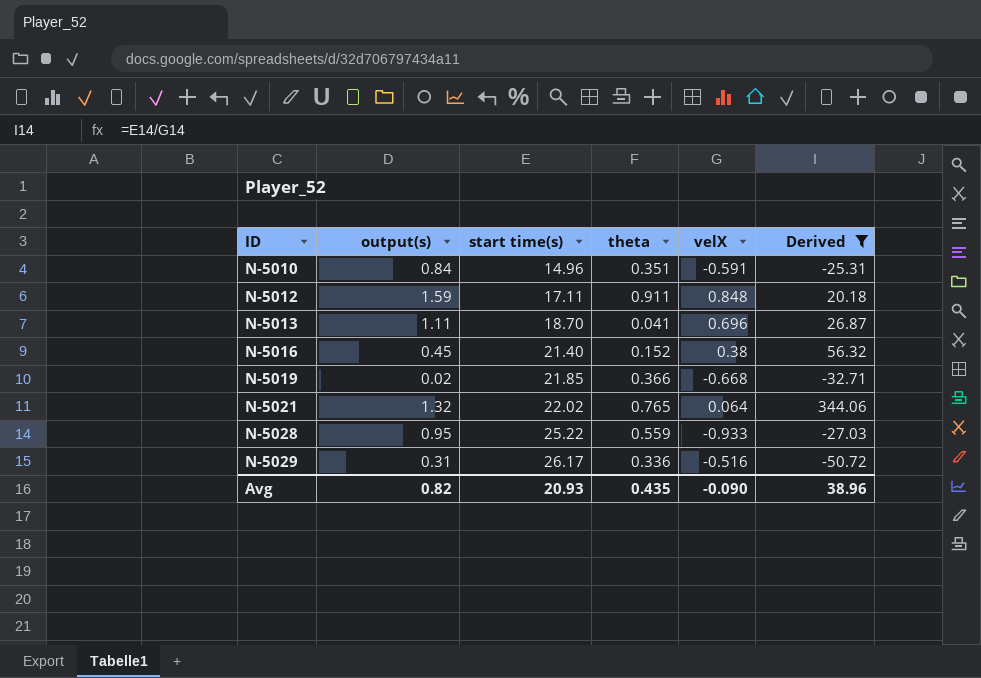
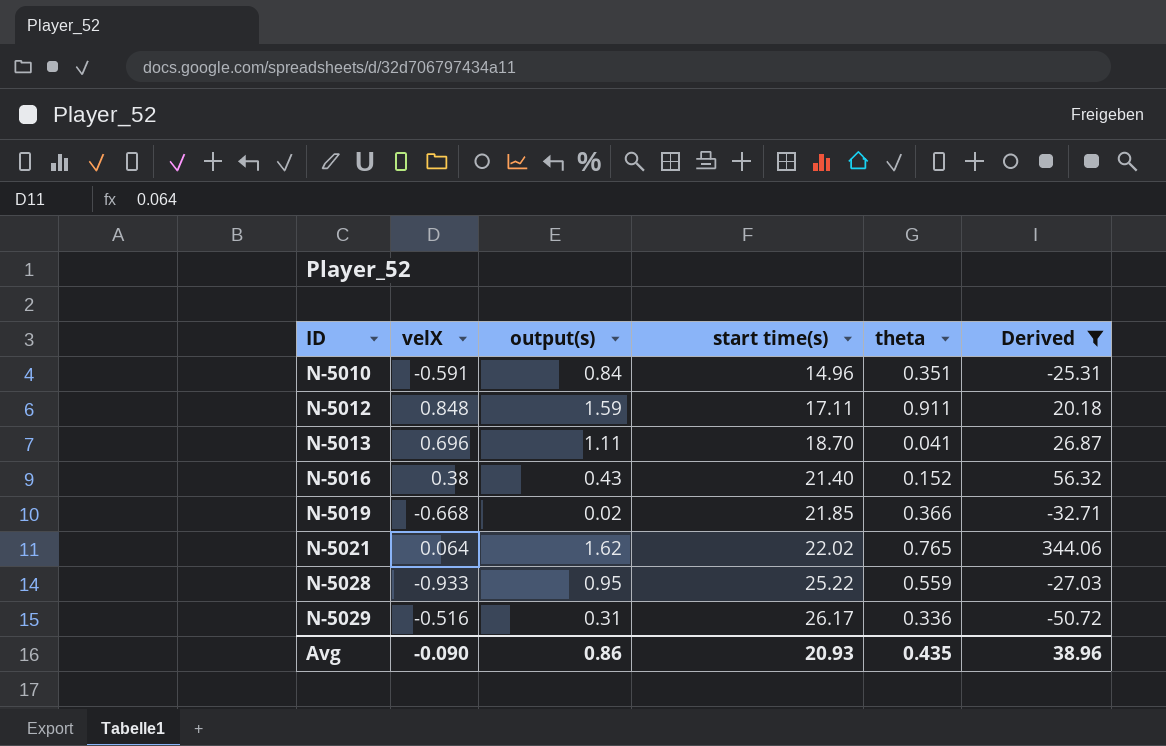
column velX | position: 5 -> 2
N-5016 | output(s): 0.45 -> 0.43
N-5021 | output(s): 1.32 -> 1.62
Avg | output(s): 0.82 -> 0.86

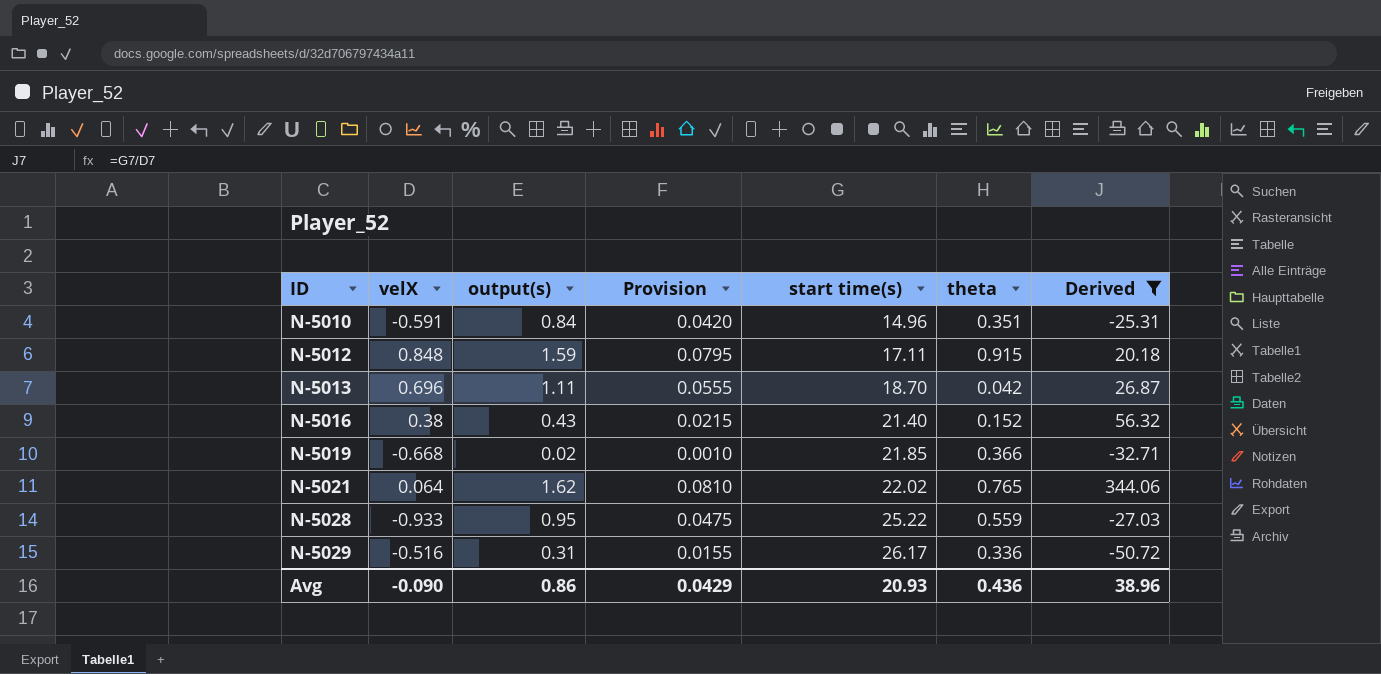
column Provision | formula: none -> [output(s)] * 0.05
N-5012 | theta: 0.911 -> 0.915
N-5013 | theta: 0.041 -> 0.042
Avg | theta: 0.435 -> 0.436

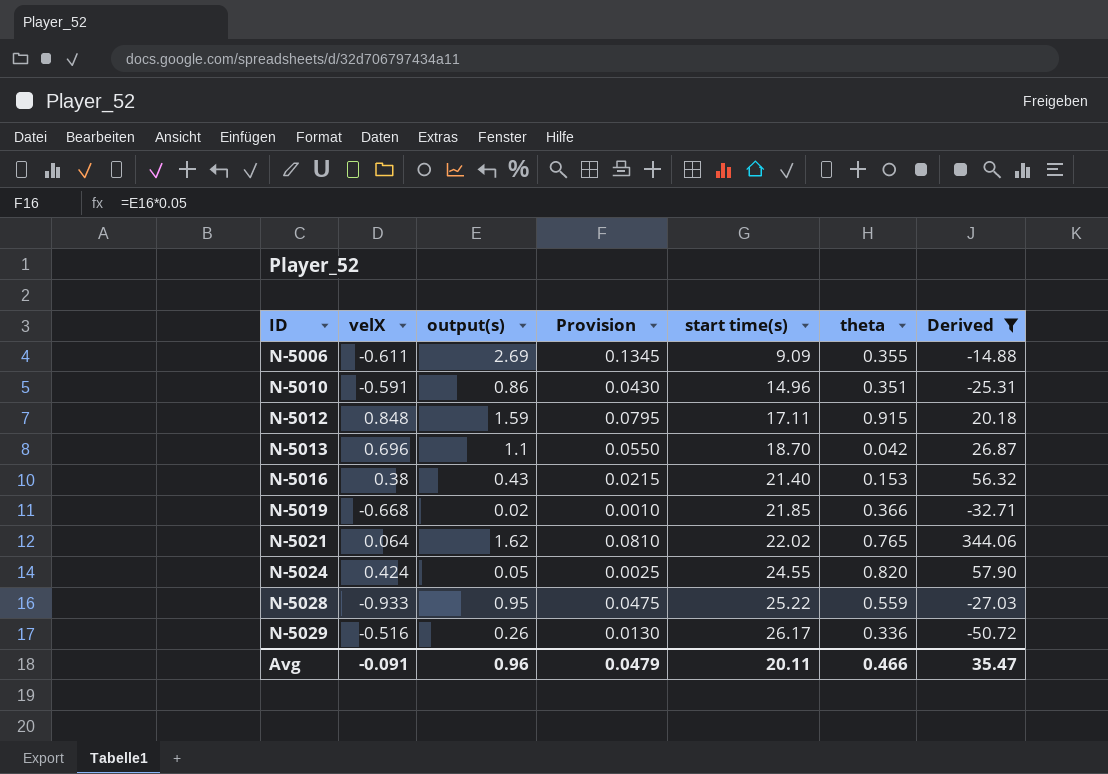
row N-5006: none -> -0.611 | 2.69 | 0.1345 | 9.09 | 0.355 | -14.88
N-5010 | output(s): 0.84 -> 0.86
N-5010 | Provision: 0.0420 -> 0.0430
N-5013 | output(s): 1.11 -> 1.1
N-5013 | Provision: 0.0555 -> 0.0550
N-5016 | theta: 0.152 -> 0.153
row N-5024: none -> 0.424 | 0.05 | 0.0025 | 24.55 | 0.820 | 57.90
N-5029 | output(s): 0.31 -> 0.26
N-5029 | Provision: 0.0155 -> 0.0130
Avg | velX: -0.090 -> -0.091
Avg | output(s): 0.86 -> 0.96
Avg | Provision: 0.0429 -> 0.0479
Avg | start time(s): 20.93 -> 20.11
Avg | theta: 0.436 -> 0.466
Avg | Derived: 38.96 -> 35.47

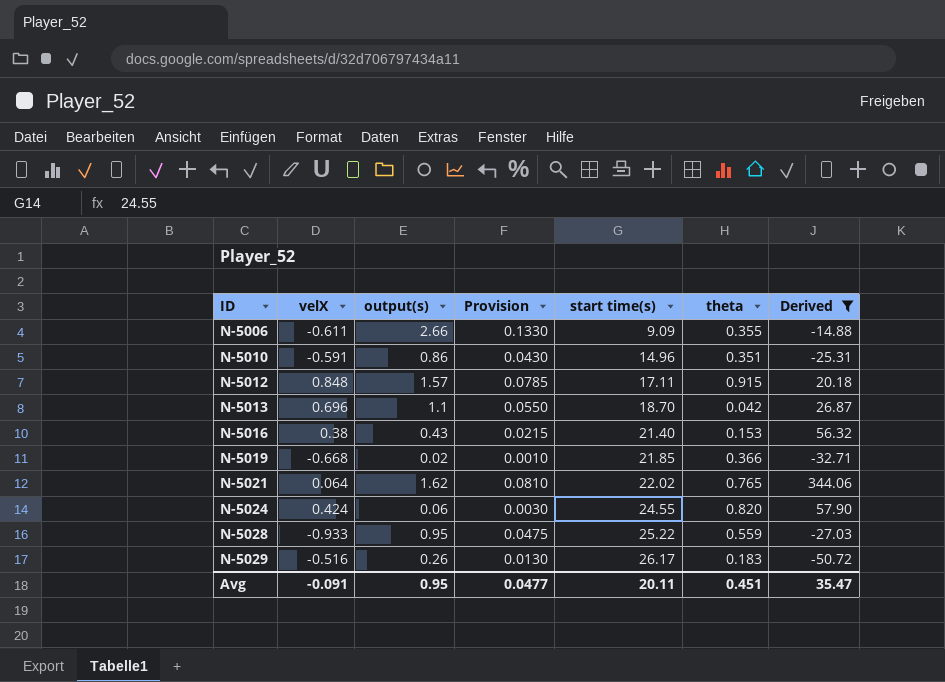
N-5006 | output(s): 2.69 -> 2.66
N-5006 | Provision: 0.1345 -> 0.1330
N-5012 | output(s): 1.59 -> 1.57
N-5012 | Provision: 0.0795 -> 0.0785
N-5024 | output(s): 0.05 -> 0.06
N-5024 | Provision: 0.0025 -> 0.0030
N-5029 | theta: 0.336 -> 0.183
Avg | output(s): 0.96 -> 0.95
Avg | Provision: 0.0479 -> 0.0477
Avg | theta: 0.466 -> 0.451

